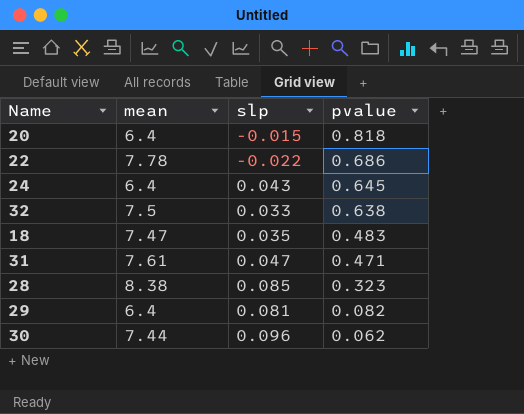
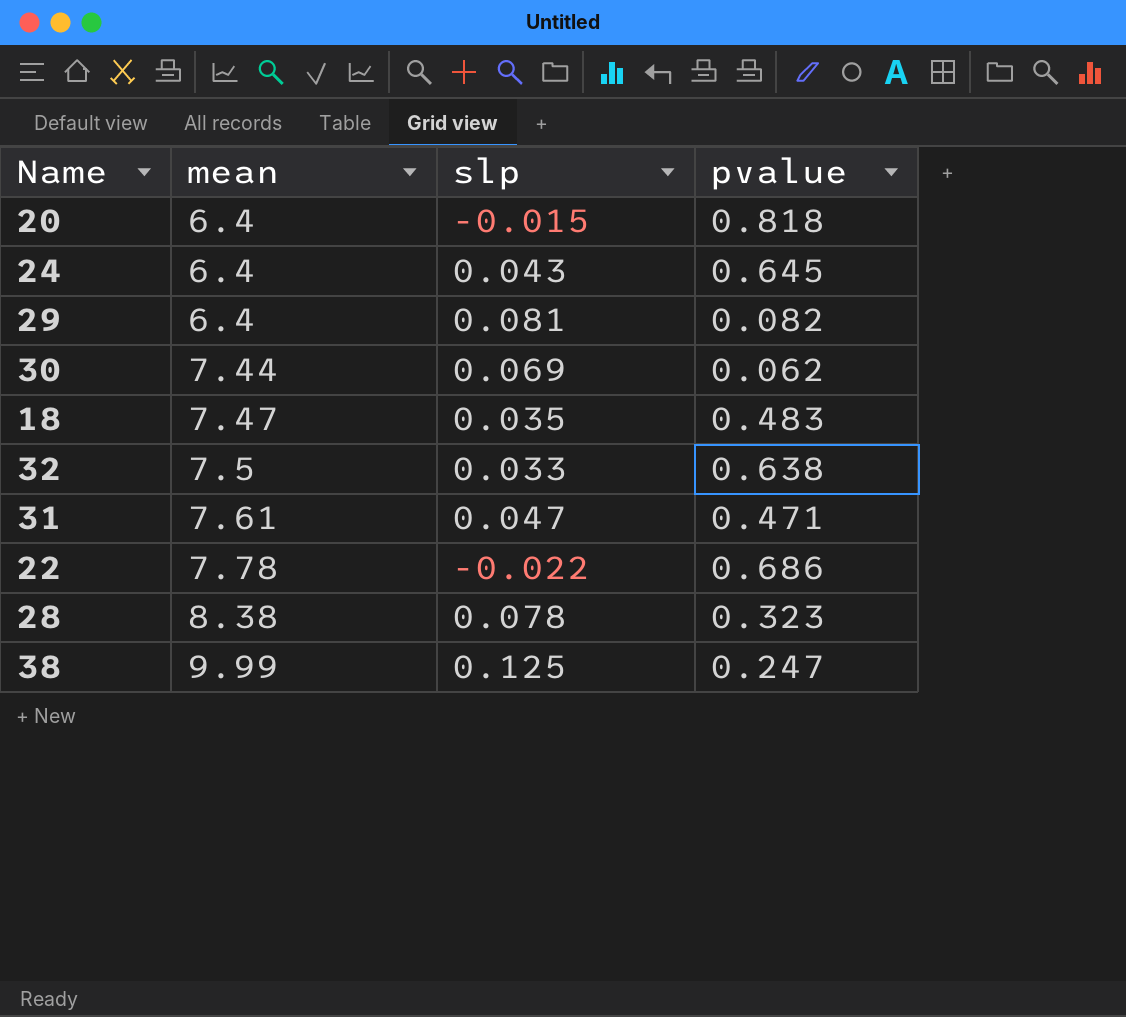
row order: pvalue descending -> mean ascending
30 | slp: 0.096 -> 0.069
28 | slp: 0.085 -> 0.078
row 38: none -> 9.99 | 0.125 | 0.247

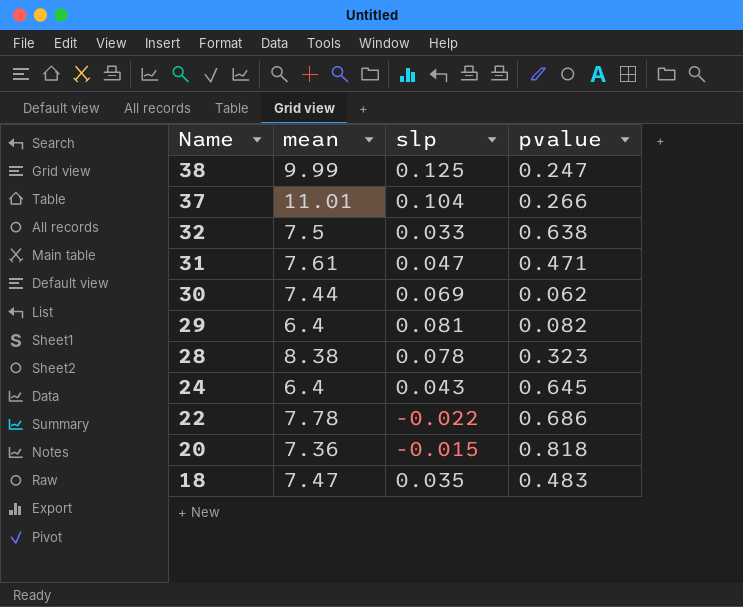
row order: mean ascending -> Name descending
row 37: none -> 11.01 | 0.104 | 0.266
20 | mean: 6.4 -> 7.36

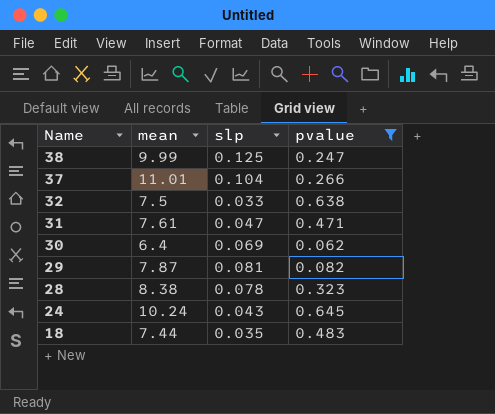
filter: none -> pvalue <= 0.645
30 | mean: 7.44 -> 6.4
29 | mean: 6.4 -> 7.87
24 | mean: 6.4 -> 10.24
18 | mean: 7.47 -> 7.44

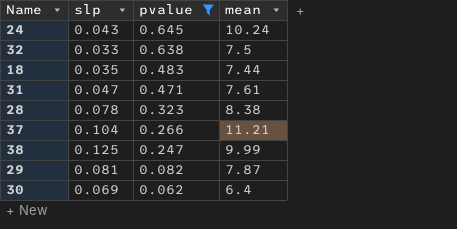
row order: Name descending -> pvalue descending
column mean | position: 2 -> 4
37 | mean: 11.01 -> 11.21

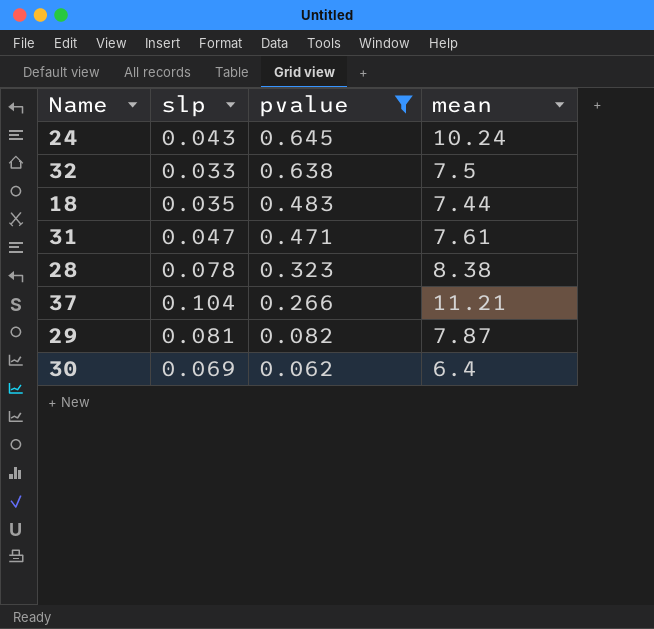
row 38: 0.125 | 0.247 | 9.99 -> none

